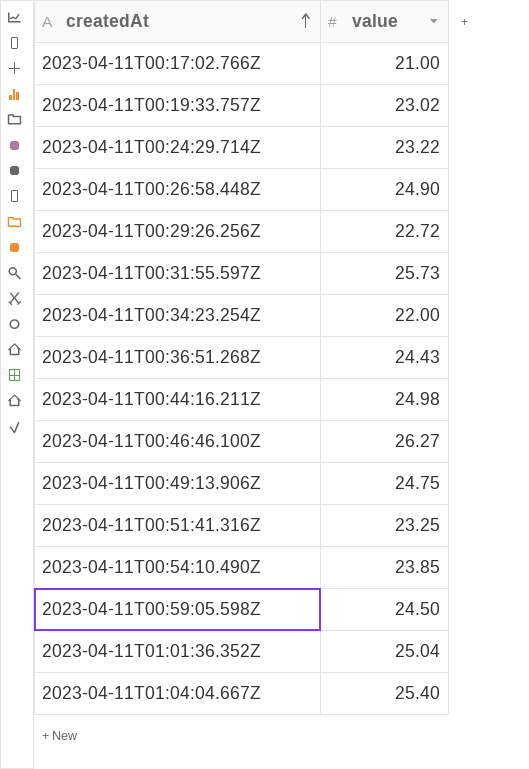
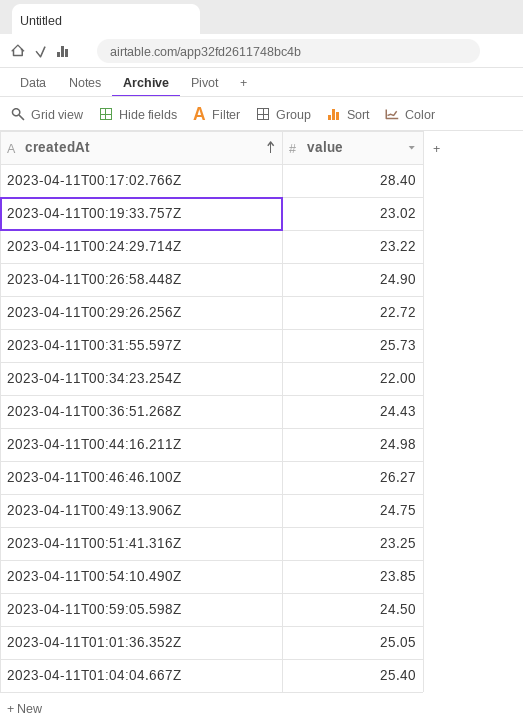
2023-04-11T00:17:02.766Z | value: 21.00 -> 28.40
2023-04-11T01:01:36.352Z | value: 25.04 -> 25.05

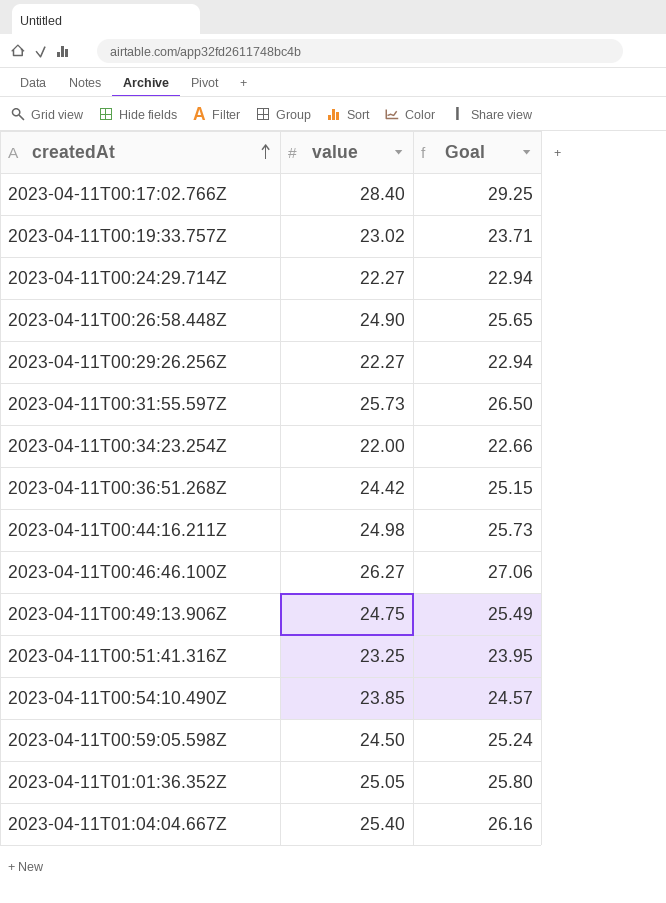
column Goal | formula: none -> [value] * 1.03
2023-04-11T00:24:29.714Z | value: 23.22 -> 22.27
2023-04-11T00:29:26.256Z | value: 22.72 -> 22.27
2023-04-11T00:36:51.268Z | value: 24.43 -> 24.42

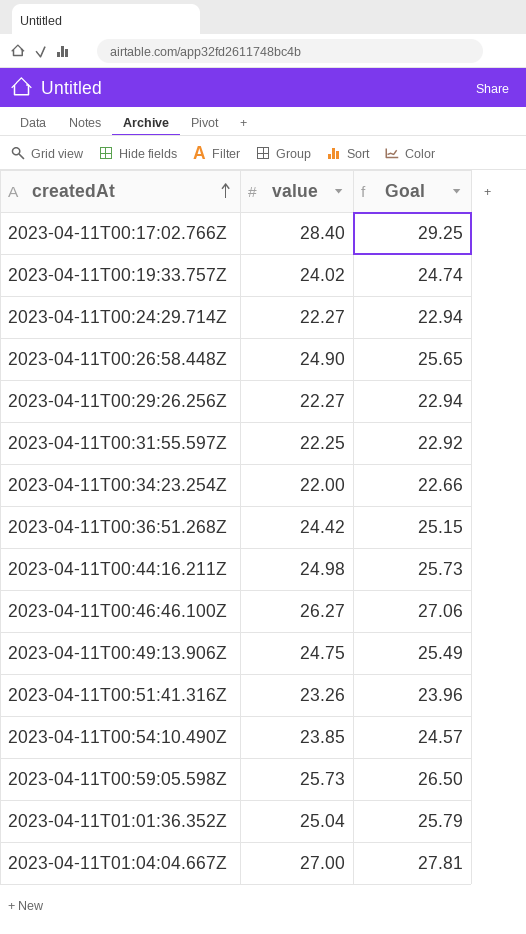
2023-04-11T00:19:33.757Z | value: 23.02 -> 24.02
2023-04-11T00:19:33.757Z | Goal: 23.71 -> 24.74
2023-04-11T00:31:55.597Z | value: 25.73 -> 22.25
2023-04-11T00:31:55.597Z | Goal: 26.50 -> 22.92
2023-04-11T00:51:41.316Z | value: 23.25 -> 23.26
2023-04-11T00:51:41.316Z | Goal: 23.95 -> 23.96
2023-04-11T00:59:05.598Z | value: 24.50 -> 25.73
2023-04-11T00:59:05.598Z | Goal: 25.24 -> 26.50
2023-04-11T01:01:36.352Z | value: 25.05 -> 25.04
2023-04-11T01:01:36.352Z | Goal: 25.80 -> 25.79
2023-04-11T01:04:04.667Z | value: 25.40 -> 27.00
2023-04-11T01:04:04.667Z | Goal: 26.16 -> 27.81

